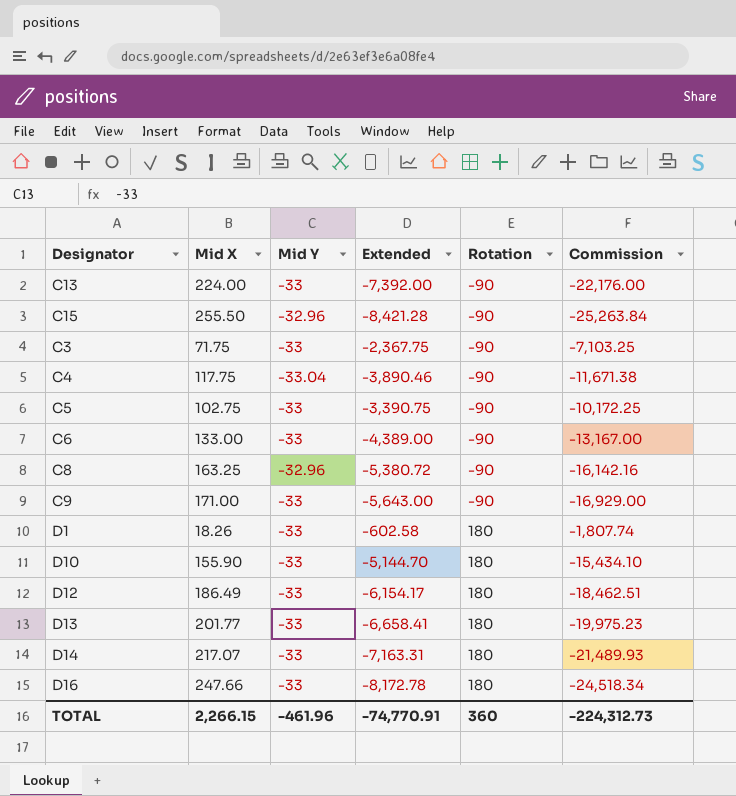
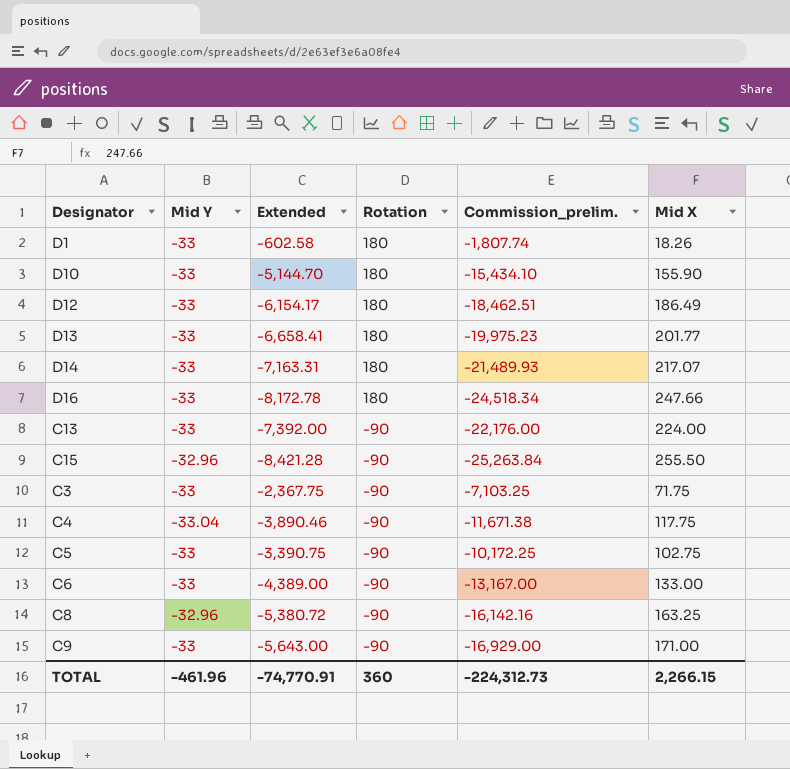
row order: Rotation ascending -> Rotation descending
column name: Commission -> Commission_prelim.
column Mid X | position: 2 -> 6

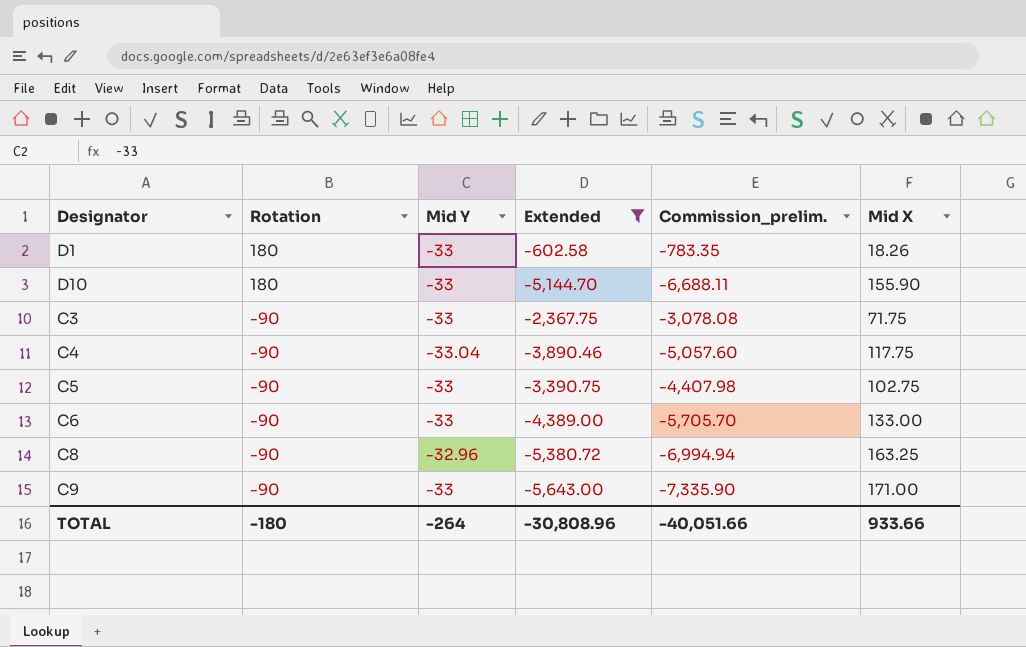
filter: none -> Extended >= -5,643.00
column Rotation | position: 4 -> 2
column Commission_prelim. | formula: [Extended] * 3 -> [Extended] * 1.3
TOTAL | Rotation: 360 -> -180
TOTAL | Mid Y: -461.96 -> -264
TOTAL | Extended: -74,770.91 -> -30,808.96
TOTAL | Commission_prelim.: -224,312.73 -> -40,051.66
TOTAL | Mid X: 2,266.15 -> 933.66

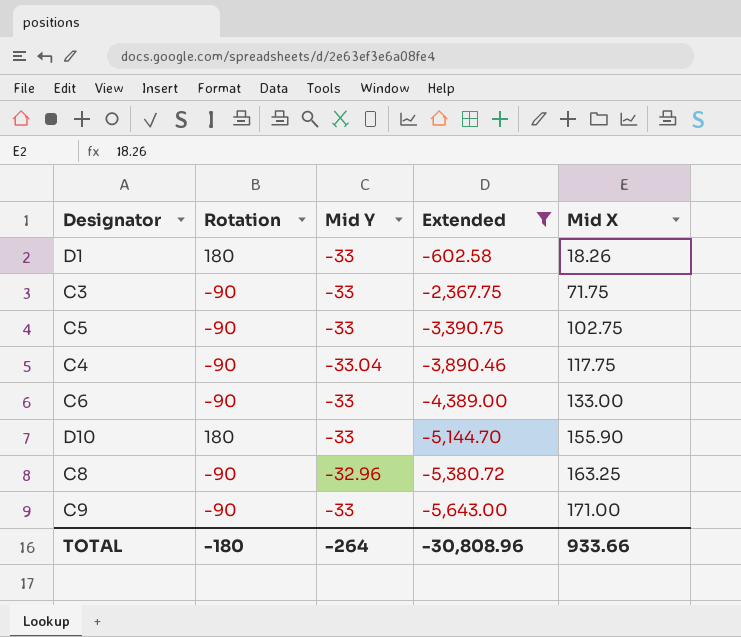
row order: Rotation descending -> Extended descending
column Commission_prelim. | formula: [Extended] * 1.3 -> none

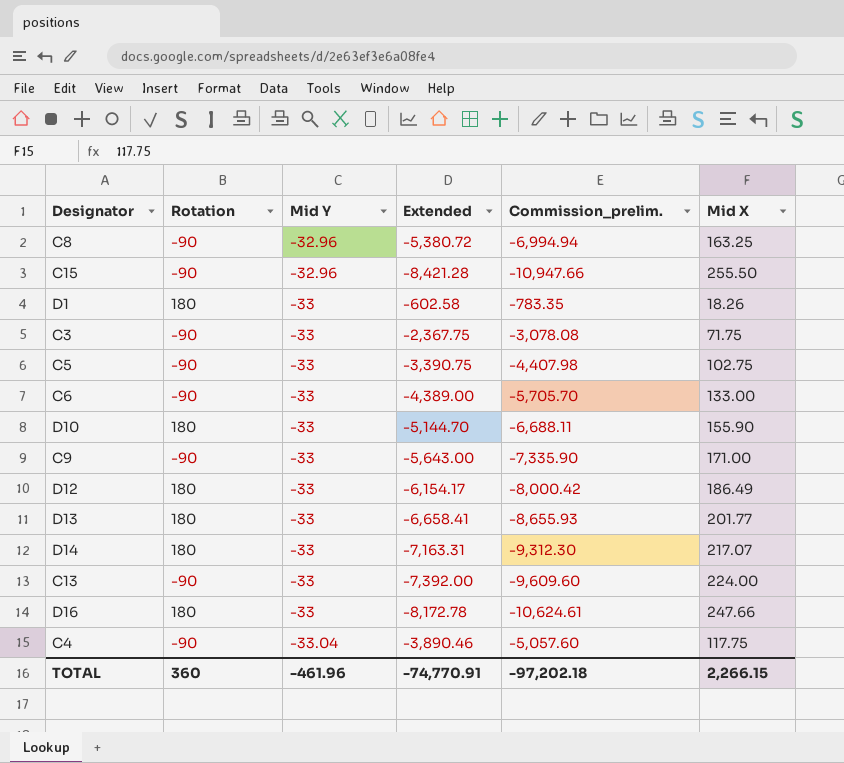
filter: Extended >= -5,643.00 -> none
row order: Extended descending -> Mid Y descending
column Commission_prelim. | formula: none -> [Extended] * 1.3
TOTAL | Rotation: -180 -> 360
TOTAL | Mid Y: -264 -> -461.96
TOTAL | Extended: -30,808.96 -> -74,770.91
TOTAL | Mid X: 933.66 -> 2,266.15

